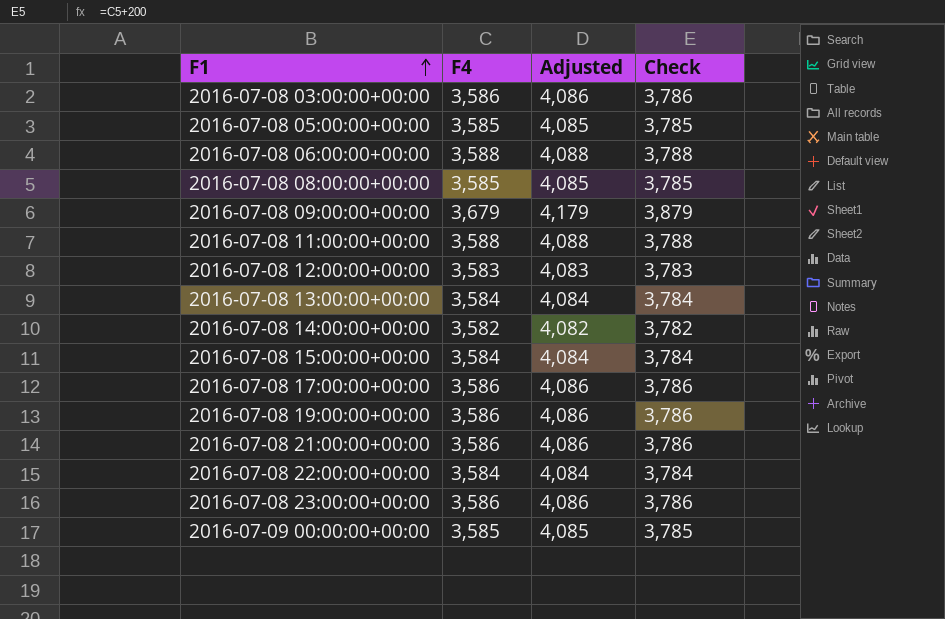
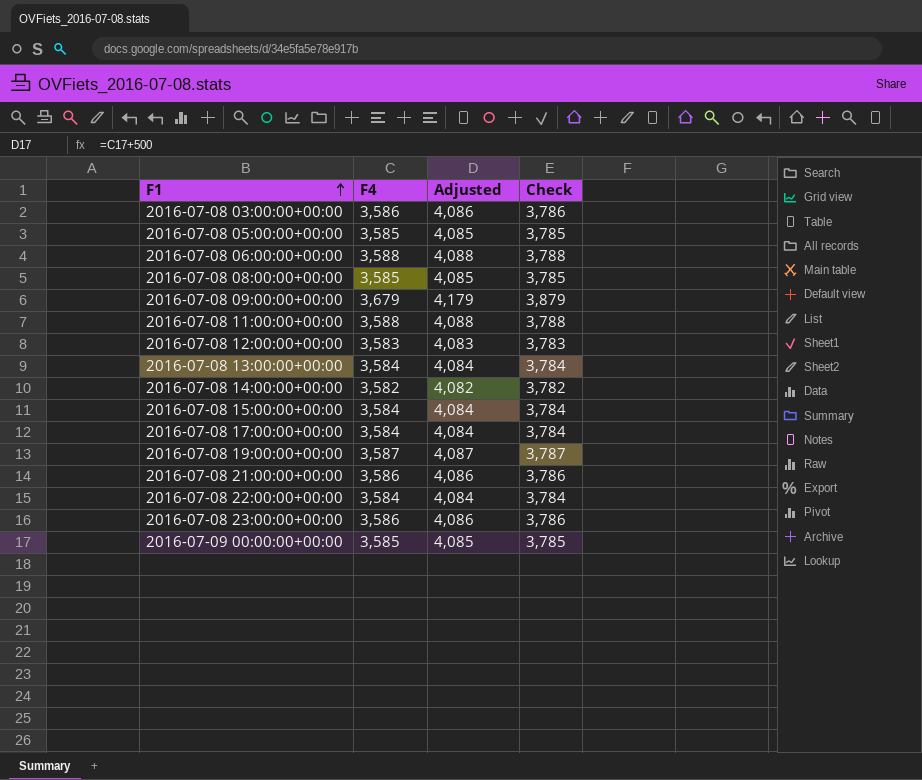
2016-07-08 17:00:00+00:00 | F4: 3,586 -> 3,584
2016-07-08 17:00:00+00:00 | Adjusted: 4,086 -> 4,084
2016-07-08 17:00:00+00:00 | Check: 3,786 -> 3,784
2016-07-08 19:00:00+00:00 | F4: 3,586 -> 3,587
2016-07-08 19:00:00+00:00 | Adjusted: 4,086 -> 4,087
2016-07-08 19:00:00+00:00 | Check: 3,786 -> 3,787

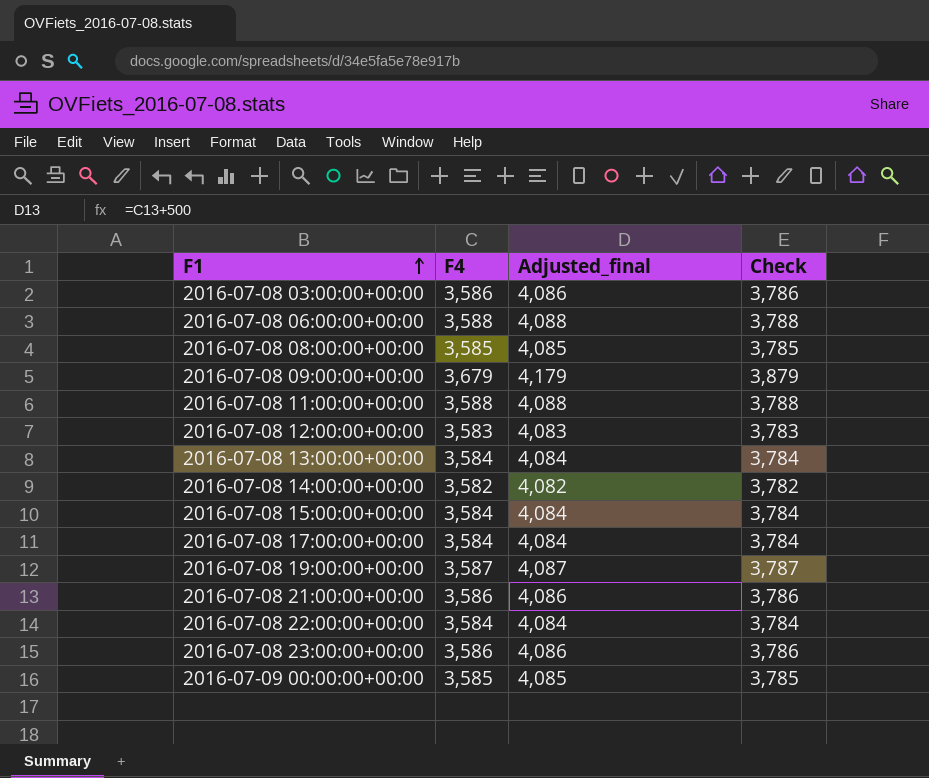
column name: Adjusted -> Adjusted_final
row 2016-07-08 05:00:00+00:00: 3,585 | 4,085 | 3,785 -> none

